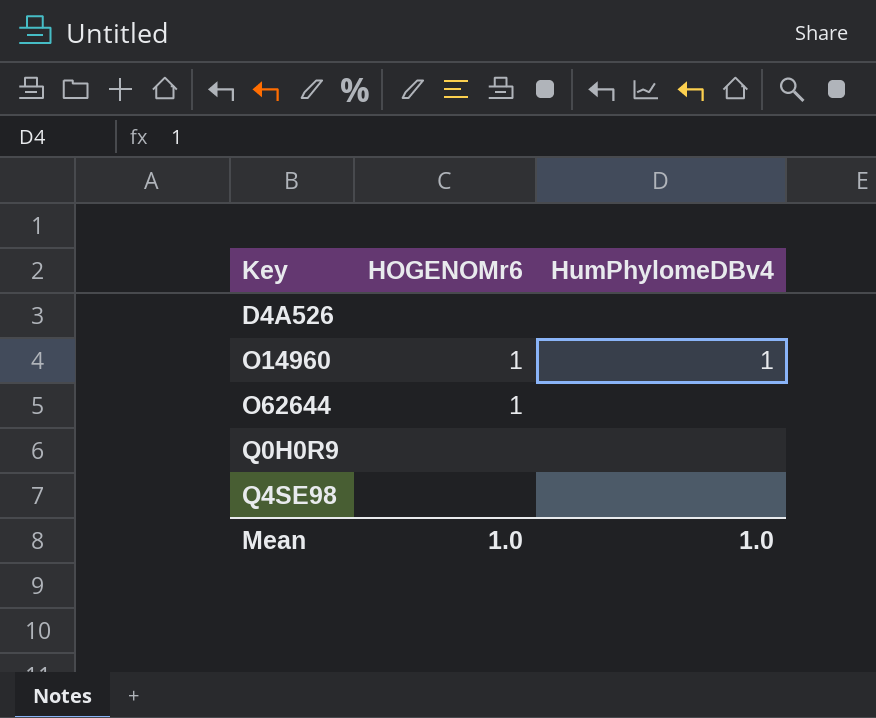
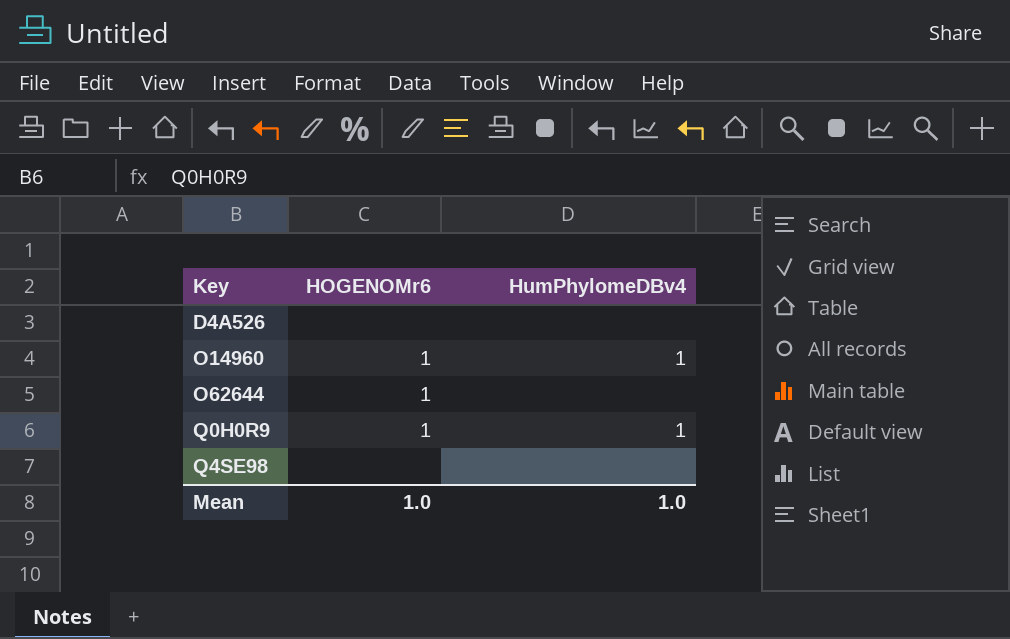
Q0H0R9 | HOGENOMr6: none -> 1
Q0H0R9 | HumPhylomeDBv4: none -> 1

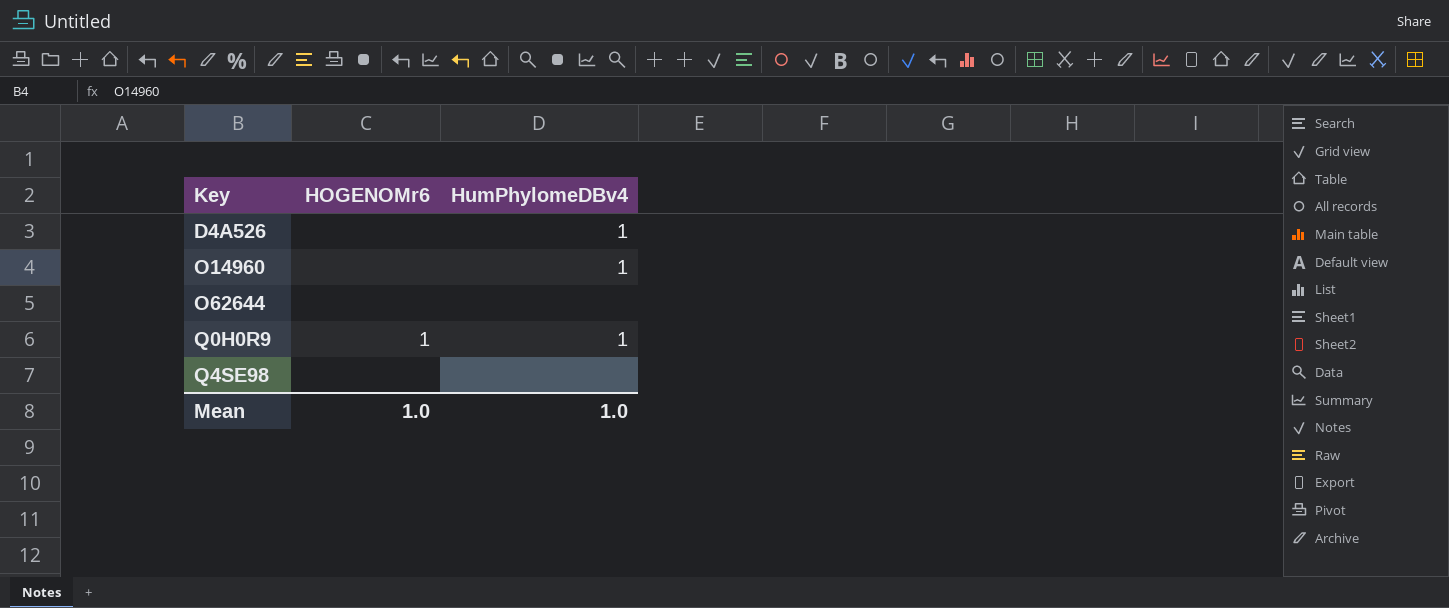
D4A526 | HumPhylomeDBv4: none -> 1
O14960 | HOGENOMr6: 1 -> none
O62644 | HOGENOMr6: 1 -> none

